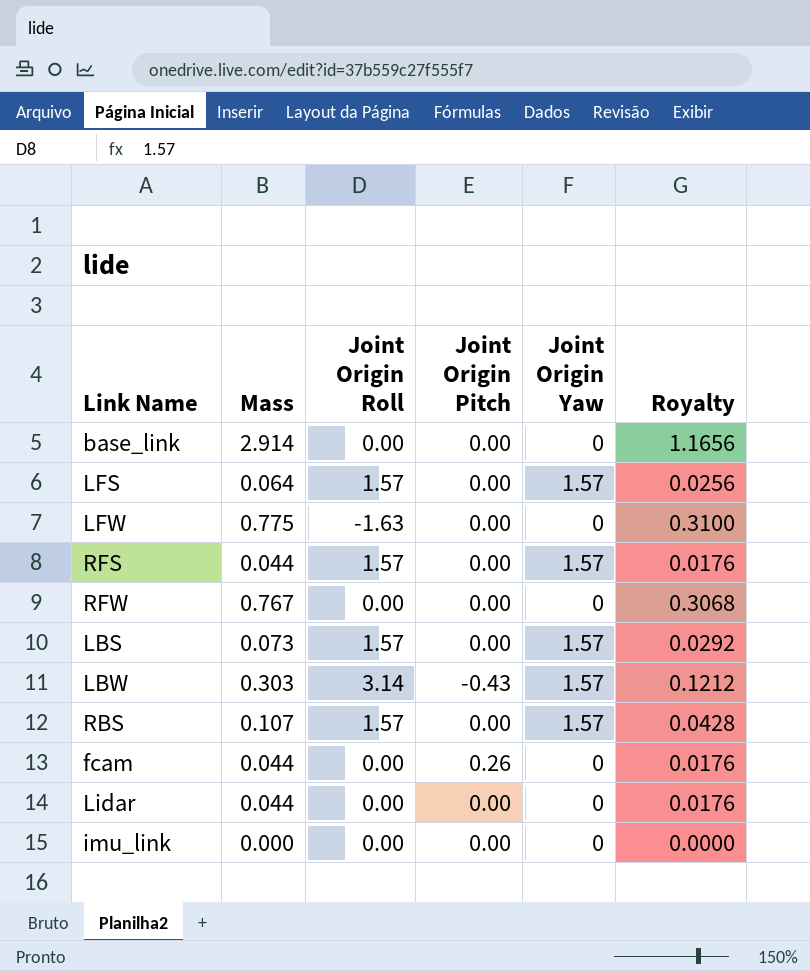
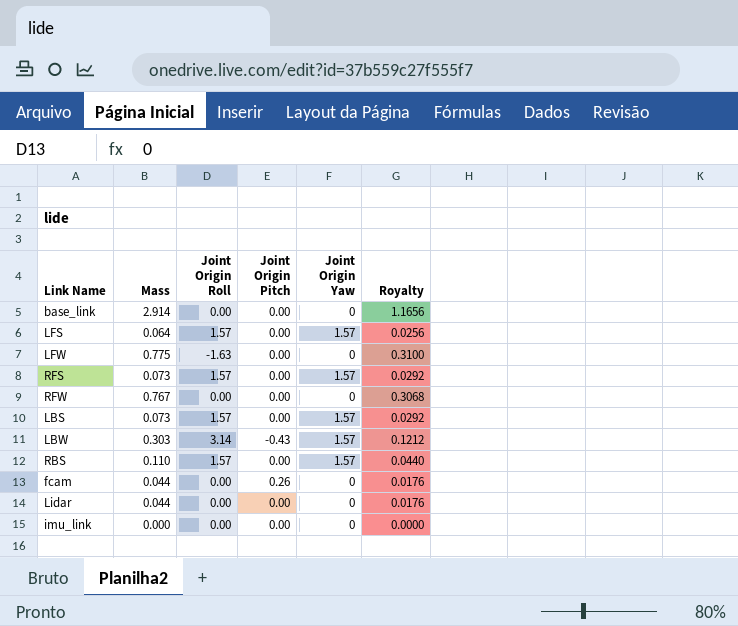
RFS | Mass: 0.044 -> 0.073
RFS | Royalty: 0.0176 -> 0.0292
RBS | Mass: 0.107 -> 0.110
RBS | Royalty: 0.0428 -> 0.0440

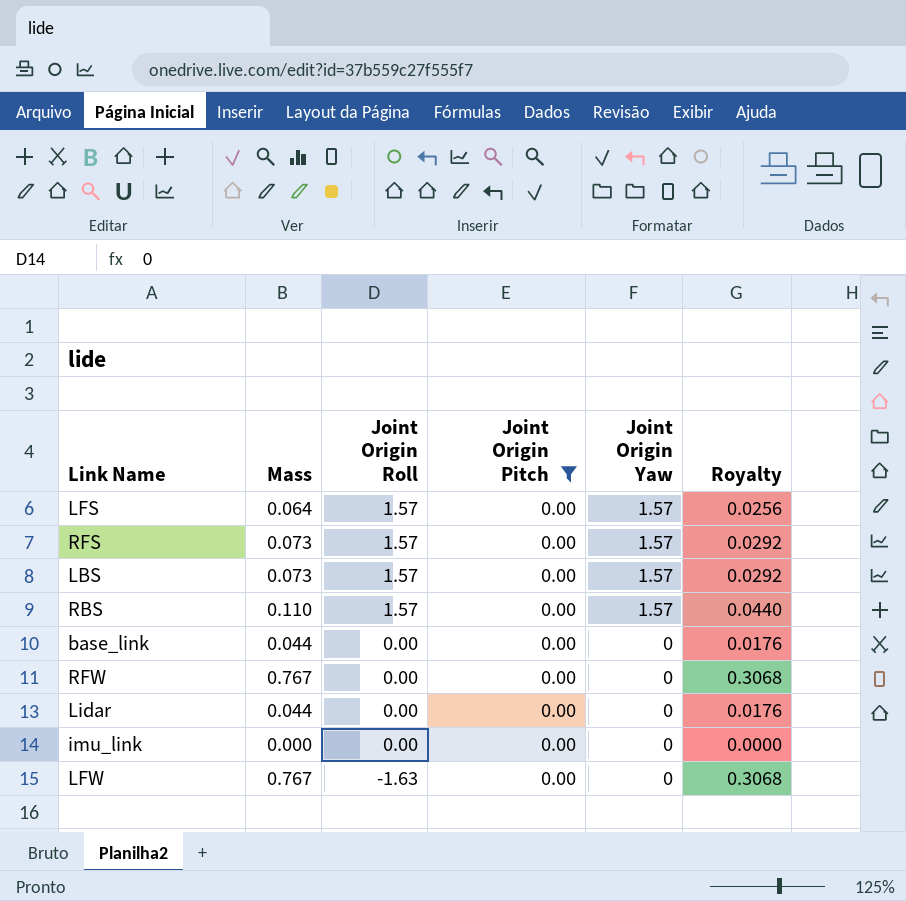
filter: none -> Joint Origin Pitch = 0.00
row order: none -> Joint Origin Roll descending
base_link | Mass: 2.914 -> 0.044
base_link | Royalty: 1.1656 -> 0.0176
LFW | Mass: 0.775 -> 0.767
LFW | Royalty: 0.3100 -> 0.3068

